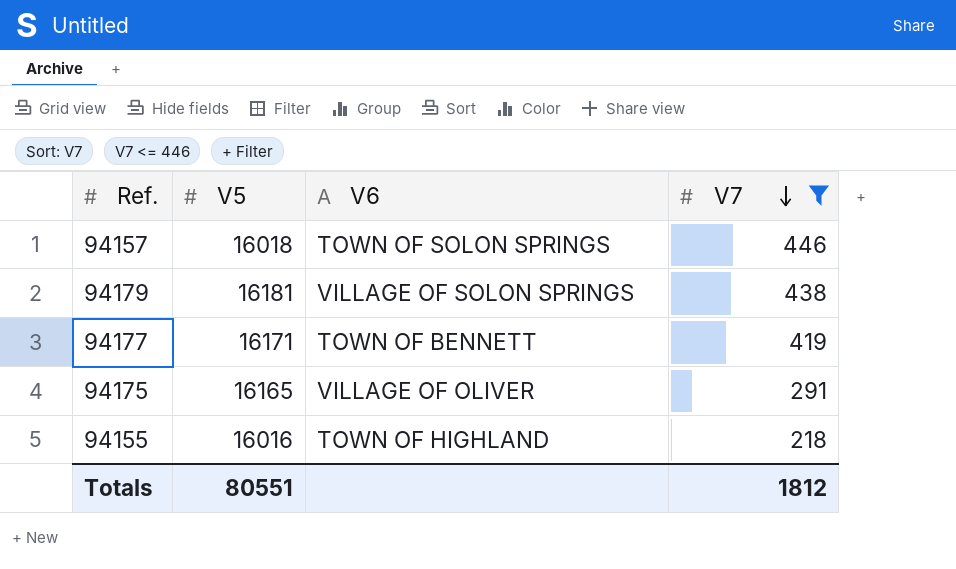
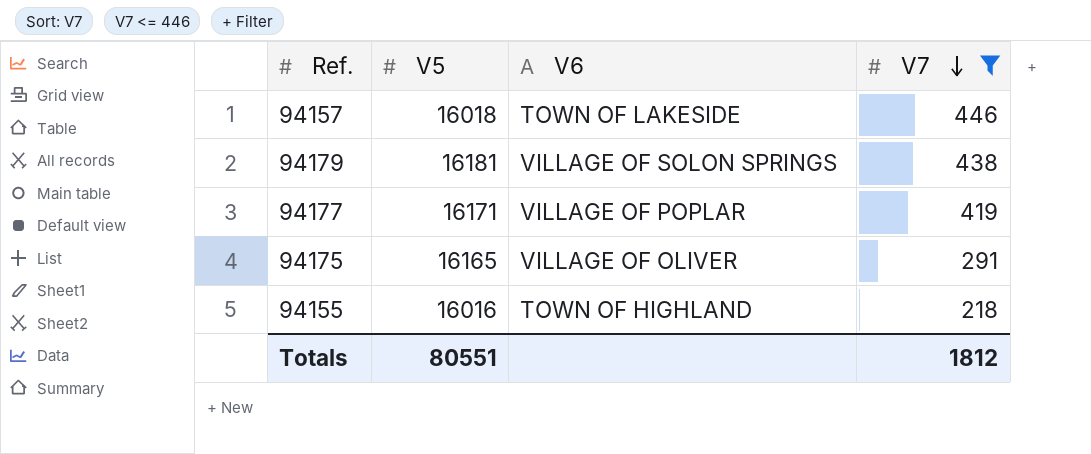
94157 | V6: TOWN OF SOLON SPRINGS -> TOWN OF LAKESIDE
94177 | V6: TOWN OF BENNETT -> VILLAGE OF POPLAR

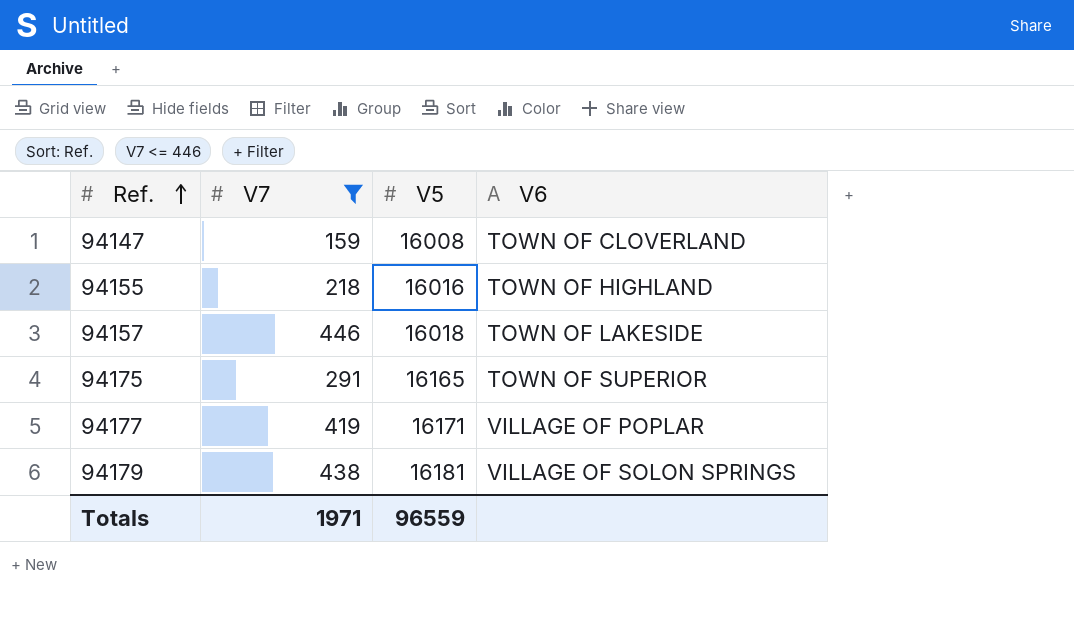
row order: V7 descending -> Ref. ascending
column V7 | position: 4 -> 2
row 94147: none -> 159 | 16008 | TOWN OF CLOVERLAND
94175 | V6: VILLAGE OF OLIVER -> TOWN OF SUPERIOR
Totals | V7: 1812 -> 1971
Totals | V5: 80551 -> 96559

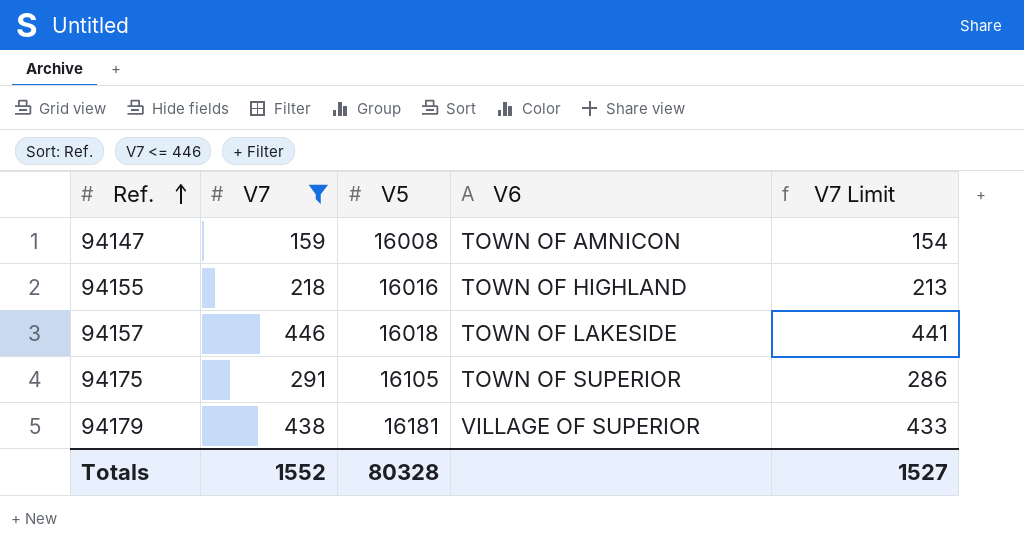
column V7 Limit | formula: none -> [V7] - 5
row 94177: 419 | 16171 | VILLAGE OF POPLAR -> none
94147 | V6: TOWN OF CLOVERLAND -> TOWN OF AMNICON
94175 | V5: 16165 -> 16105
94179 | V6: VILLAGE OF SOLON SPRINGS -> VILLAGE OF SUPERIOR
Totals | V7: 1971 -> 1552
Totals | V5: 96559 -> 80328

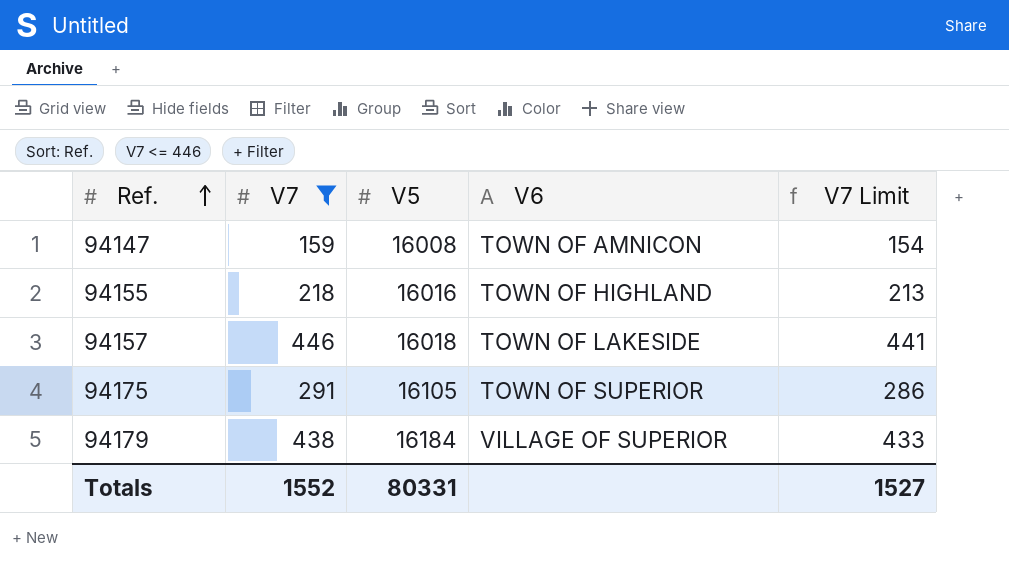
94179 | V5: 16181 -> 16184
Totals | V5: 80328 -> 80331

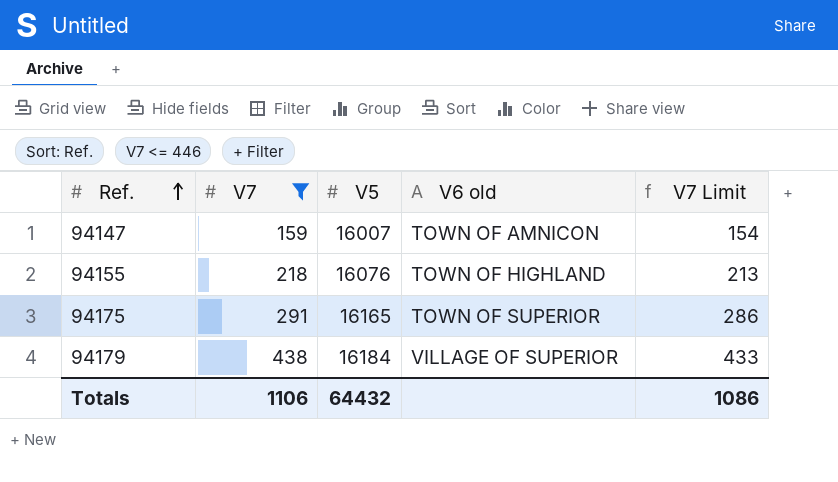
column name: V6 -> V6 old
row 94157: 446 | 16018 | TOWN OF LAKESIDE | 441 -> none
94147 | V5: 16008 -> 16007
94155 | V5: 16016 -> 16076
94175 | V5: 16105 -> 16165
Totals | V7: 1552 -> 1106
Totals | V5: 80331 -> 64432
Totals | V7 Limit: 1527 -> 1086

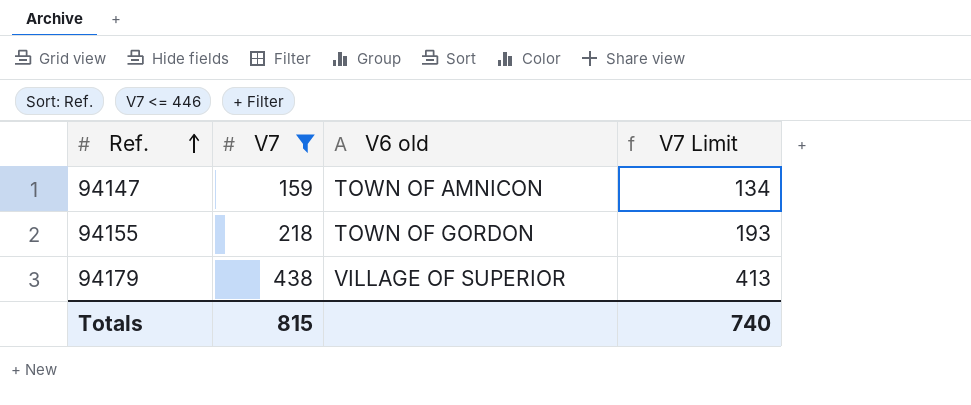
column V5 | position: 3 -> none
column V7 Limit | formula: [V7] - 5 -> [V7] - 25
row 94175: 291 | 16165 | TOWN OF SUPERIOR | 286 -> none
94155 | V6 old: TOWN OF HIGHLAND -> TOWN OF GORDON
Totals | V7: 1106 -> 815
Totals | V7 Limit: 1086 -> 740

